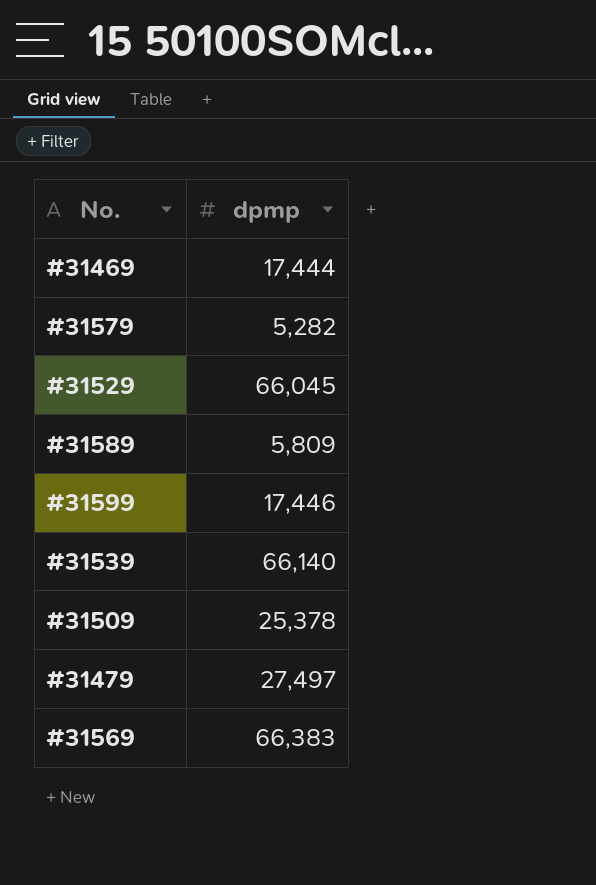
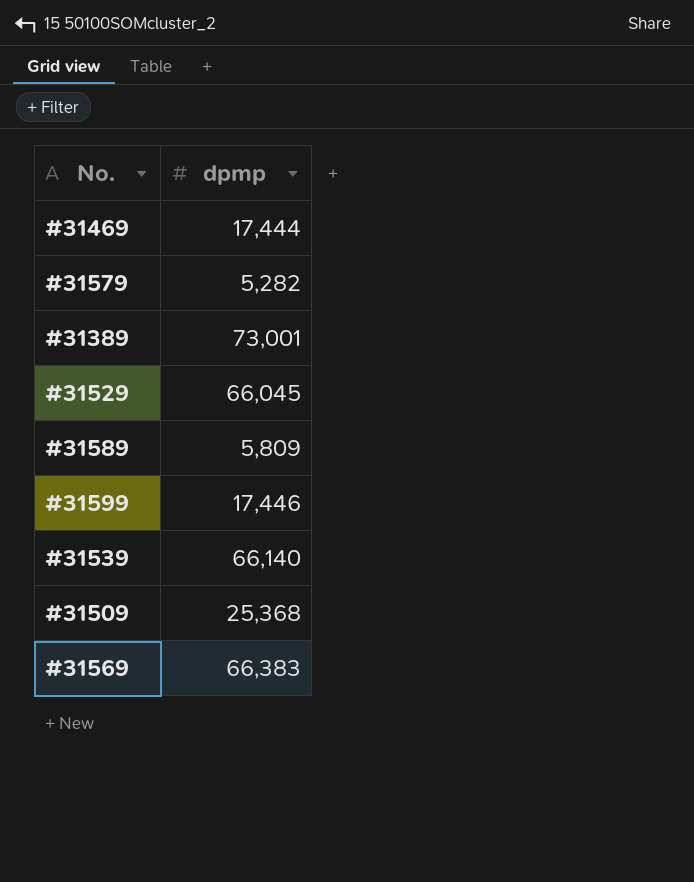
row #31479: 27,497 -> none
row #31389: none -> 73,001
#31509 | dpmp: 25,378 -> 25,368

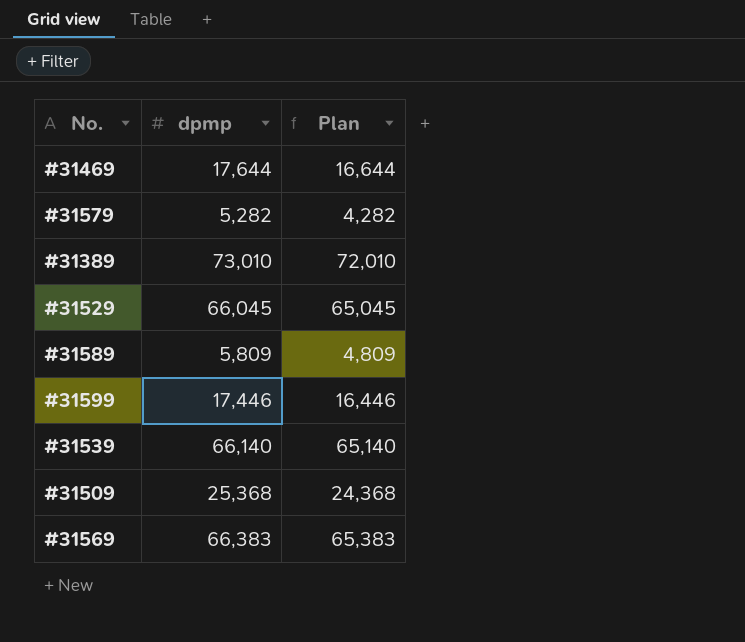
column Plan | formula: none -> [dpmp] - 1000
#31469 | dpmp: 17,444 -> 17,644
#31389 | dpmp: 73,001 -> 73,010

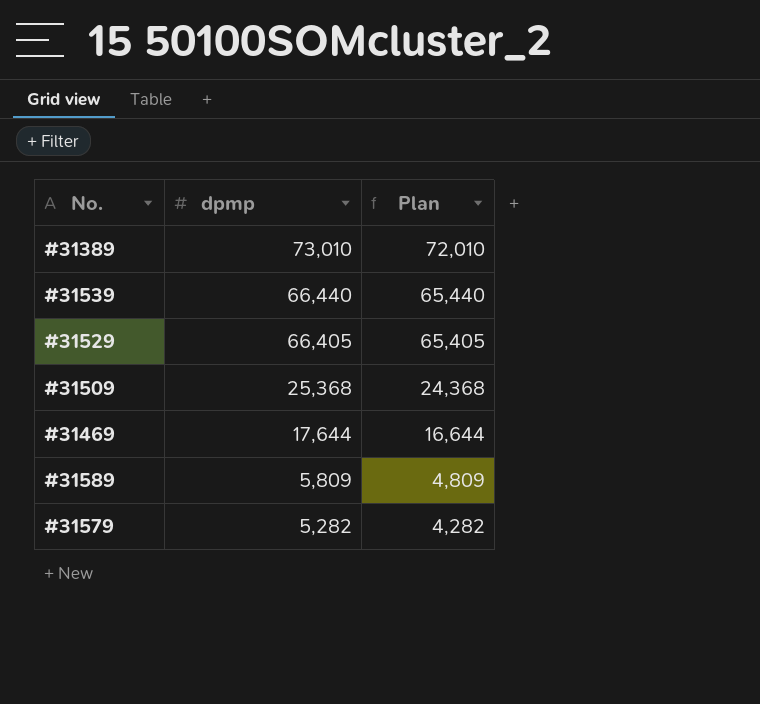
row order: none -> dpmp descending
row #31599: 17,446 | 16,446 -> none
row #31569: 66,383 | 65,383 -> none
#31539 | dpmp: 66,140 -> 66,440
#31539 | Plan: 65,140 -> 65,440
#31529 | dpmp: 66,045 -> 66,405
#31529 | Plan: 65,045 -> 65,405

